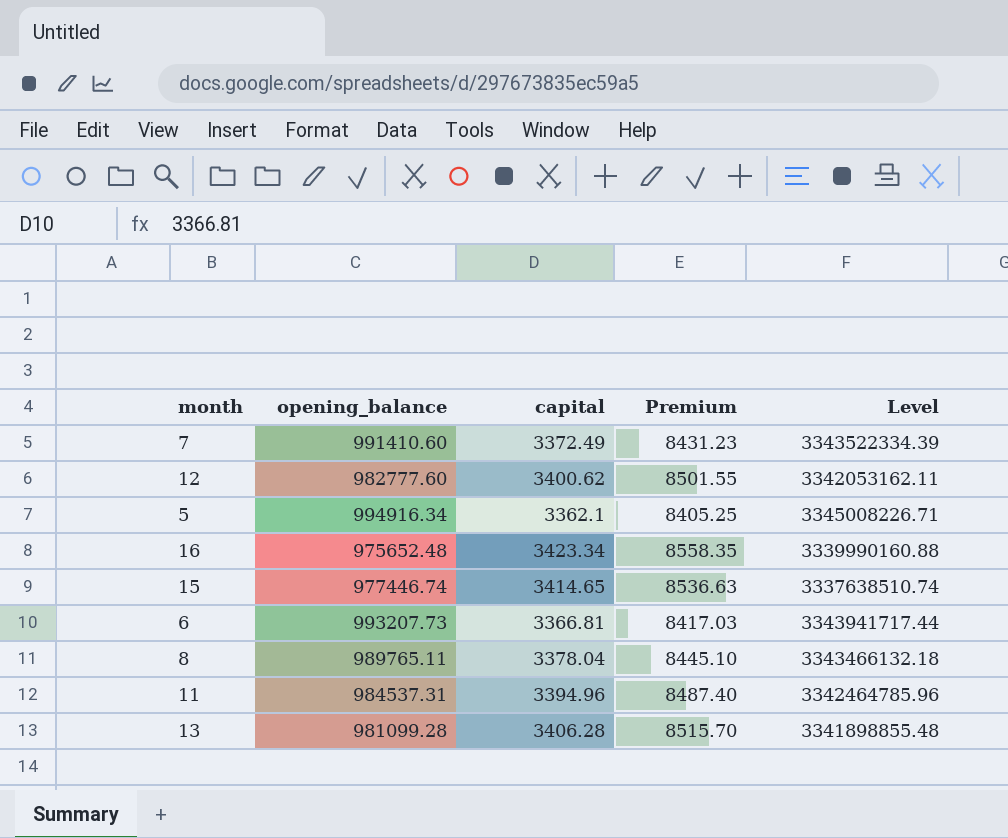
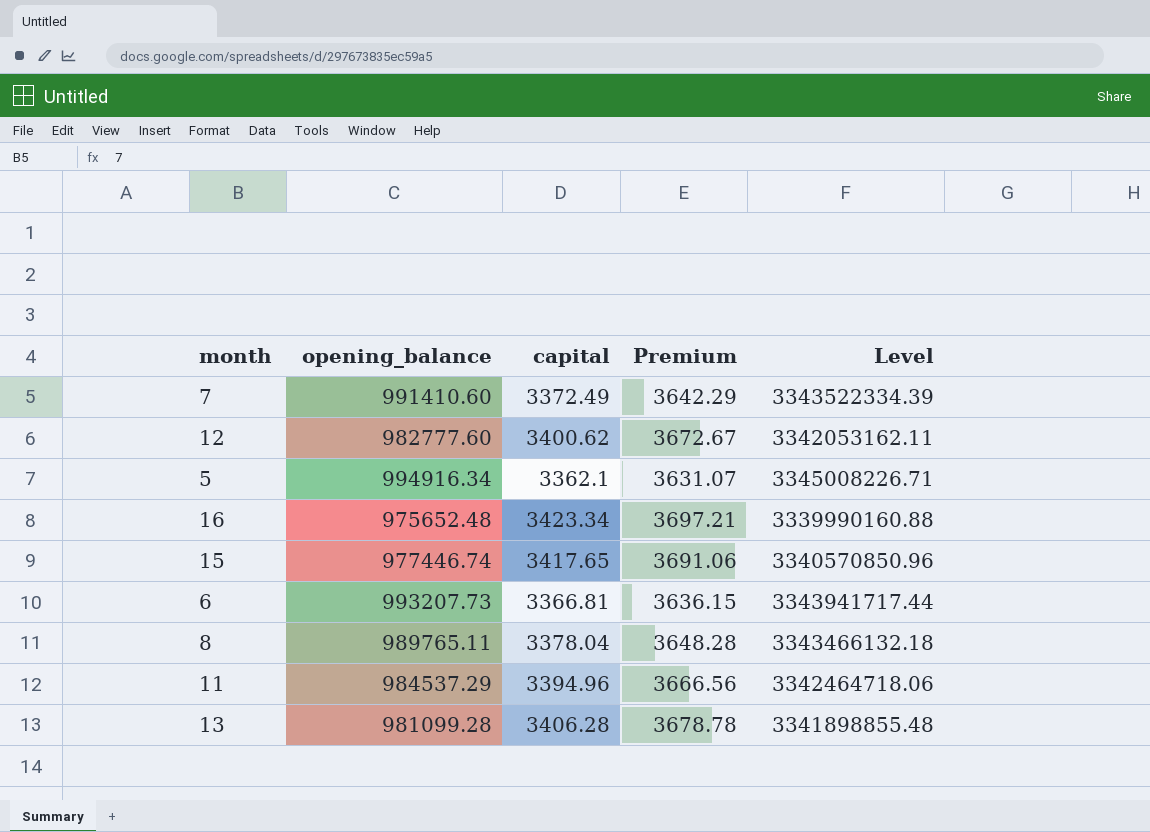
column Premium | formula: [capital] * 2.5 -> [capital] * 1.08
15 | capital: 3414.65 -> 3417.65
15 | Level: 3337638510.74 -> 3340570850.96
11 | opening_balance: 984537.31 -> 984537.29
11 | Level: 3342464785.96 -> 3342464718.06

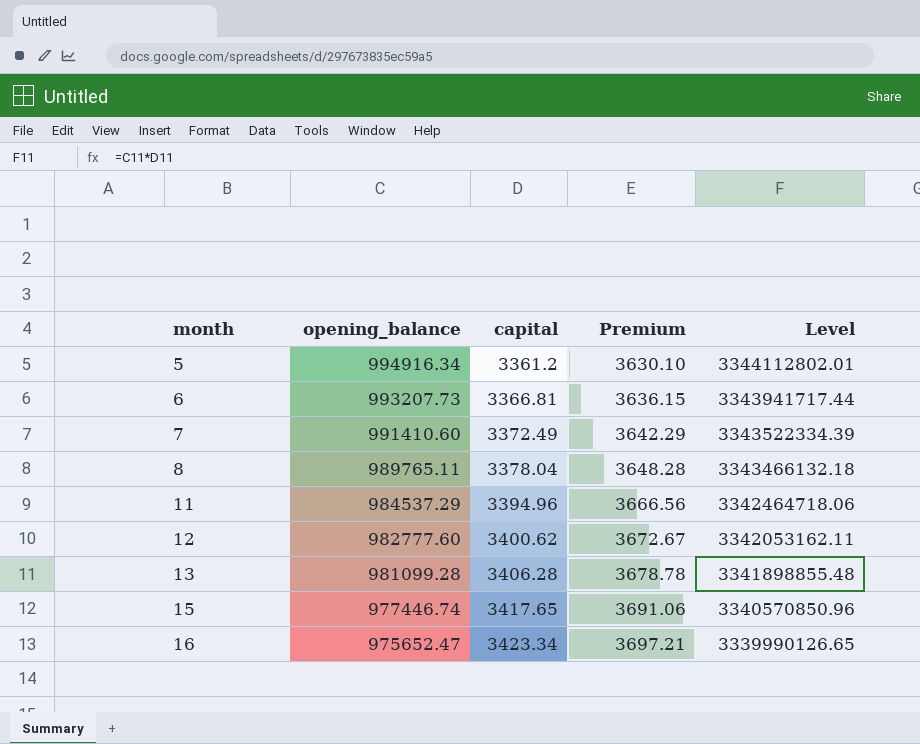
row order: none -> month ascending
5 | capital: 3362.1 -> 3361.2
5 | Premium: 3631.07 -> 3630.10
5 | Level: 3345008226.71 -> 3344112802.01
16 | opening_balance: 975652.48 -> 975652.47
16 | Level: 3339990160.88 -> 3339990126.65

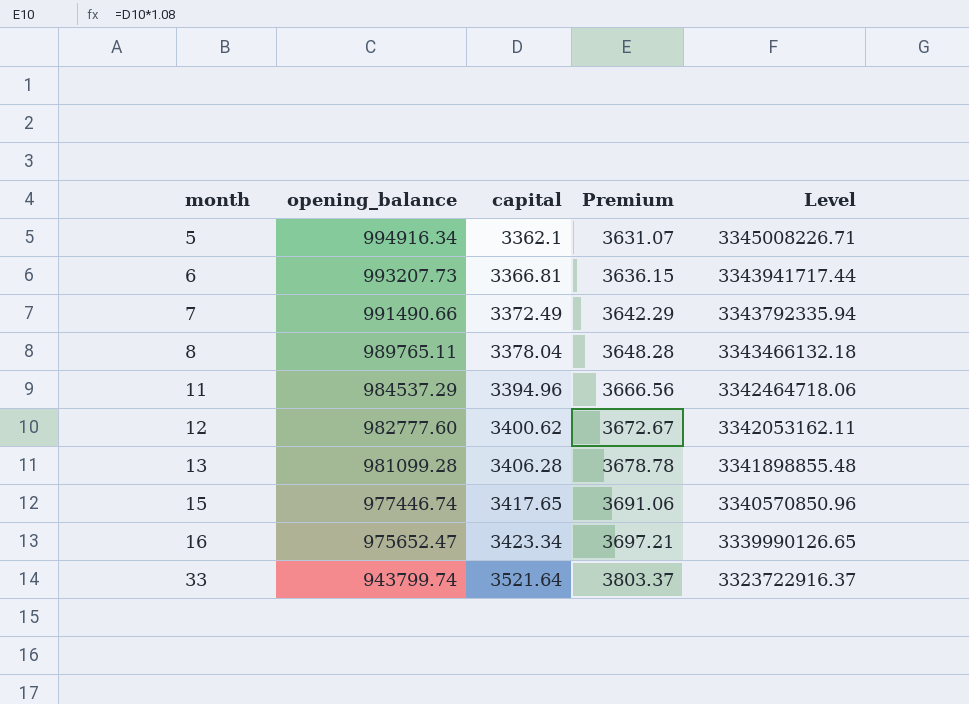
5 | capital: 3361.2 -> 3362.1
5 | Premium: 3630.10 -> 3631.07
5 | Level: 3344112802.01 -> 3345008226.71
7 | opening_balance: 991410.60 -> 991490.66
7 | Level: 3343522334.39 -> 3343792335.94
row 33: none -> 943799.74 | 3521.64 | 3803.37 | 3323722916.37

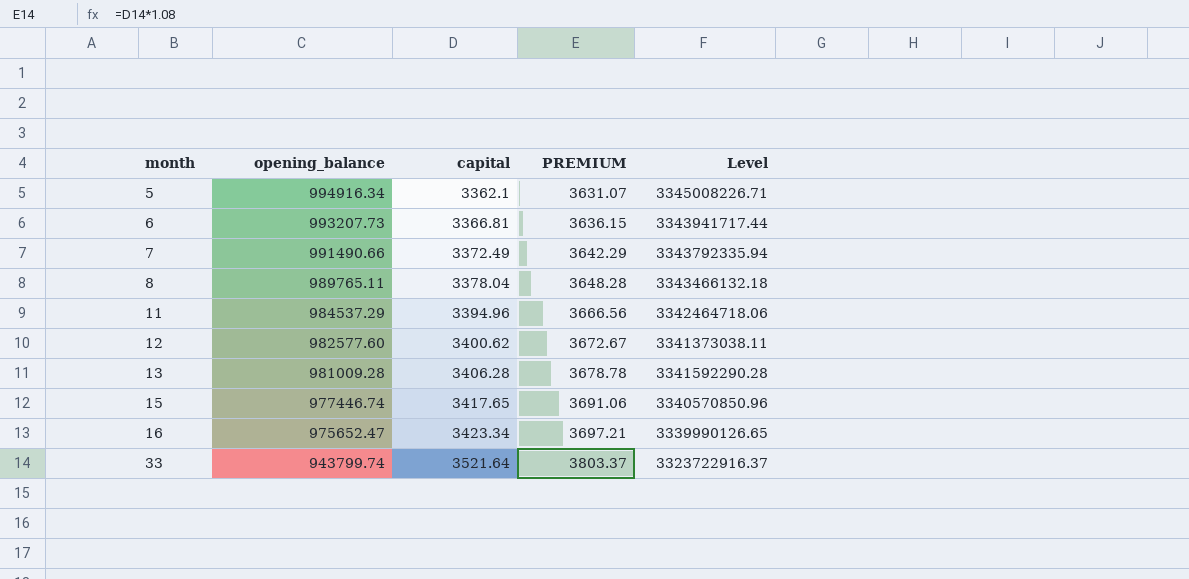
column name: Premium -> PREMIUM
12 | opening_balance: 982777.60 -> 982577.60
12 | Level: 3342053162.11 -> 3341373038.11
13 | opening_balance: 981099.28 -> 981009.28
13 | Level: 3341898855.48 -> 3341592290.28

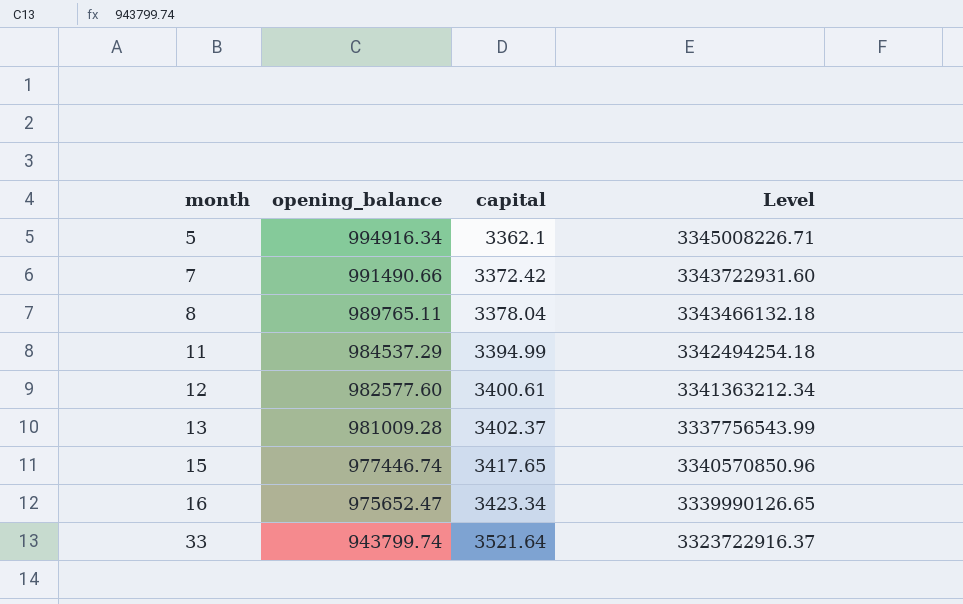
column PREMIUM | formula: [capital] * 1.08 -> none
row 6: 993207.73 | 3366.81 | 3636.15 | 3343941717.44 -> none
7 | capital: 3372.49 -> 3372.42
7 | Level: 3343792335.94 -> 3343722931.60
11 | capital: 3394.96 -> 3394.99
11 | Level: 3342464718.06 -> 3342494254.18
12 | capital: 3400.62 -> 3400.61
12 | Level: 3341373038.11 -> 3341363212.34
13 | capital: 3406.28 -> 3402.37
13 | Level: 3341592290.28 -> 3337756543.99

